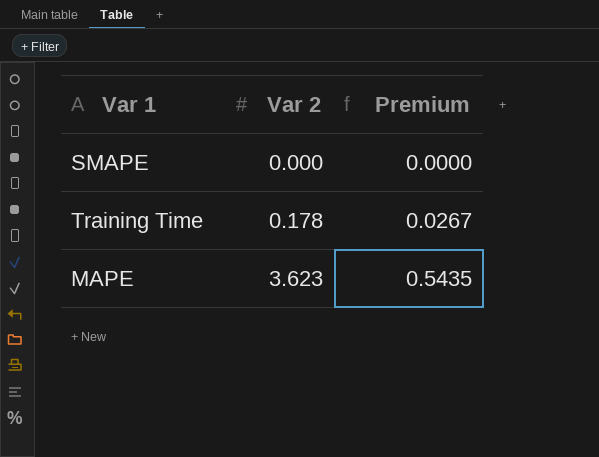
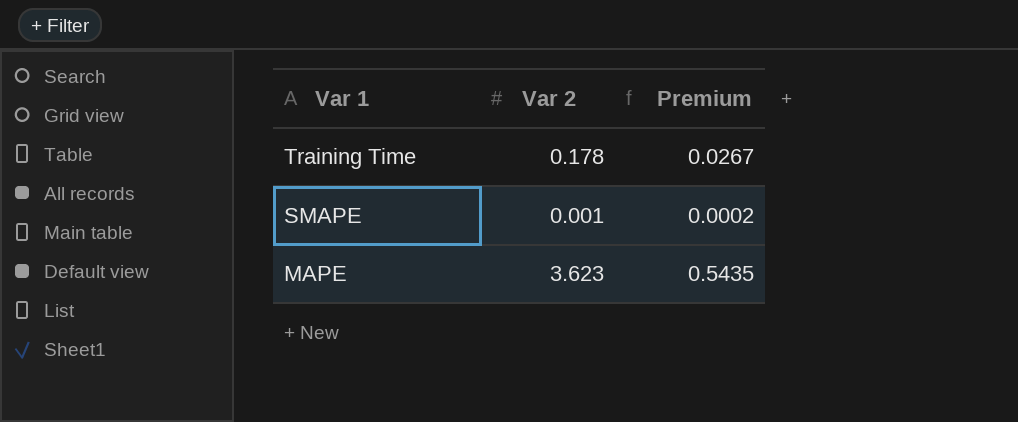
row order: Var 2 ascending -> Var 1 descending
SMAPE | Var 2: 0.000 -> 0.001
SMAPE | Premium: 0.0000 -> 0.0002

